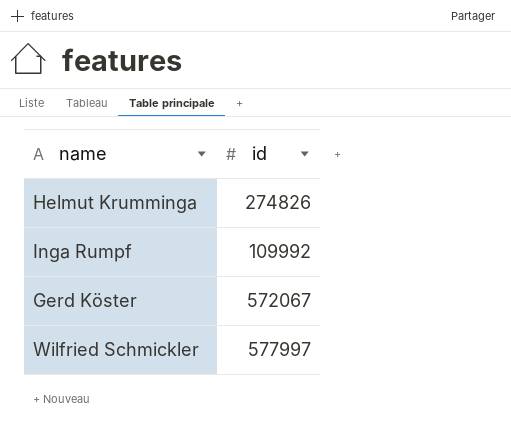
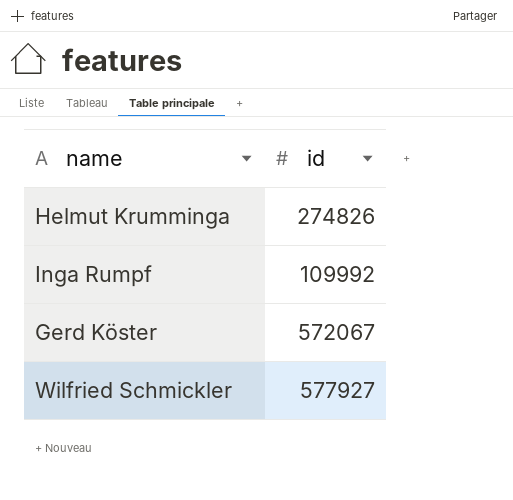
Wilfried Schmickler | id: 577997 -> 577927

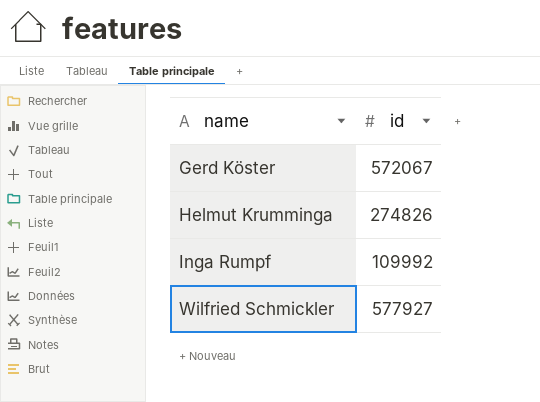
row order: none -> name ascending

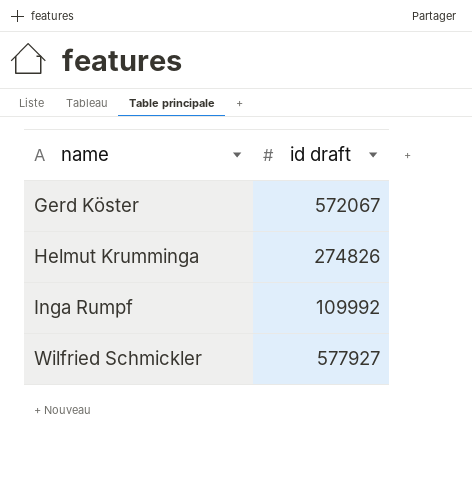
column name: id -> id draft

